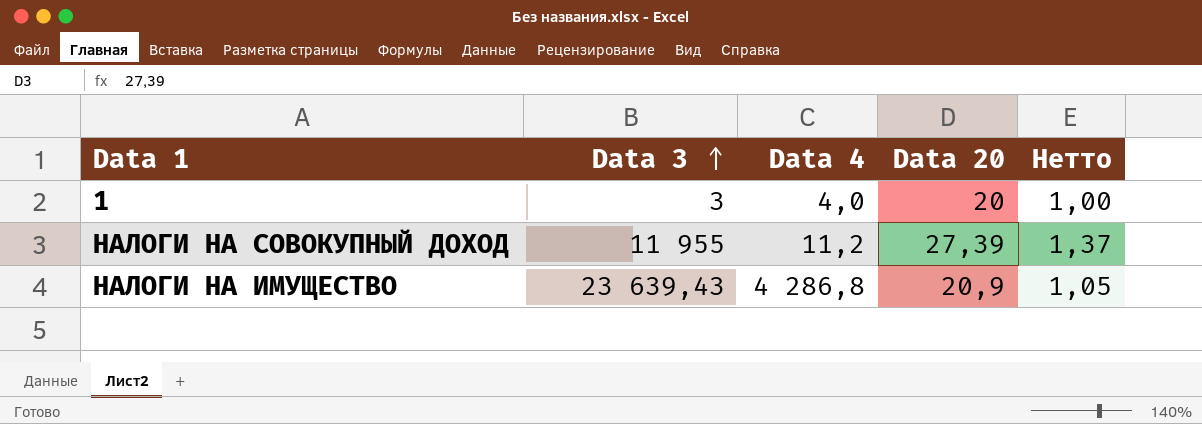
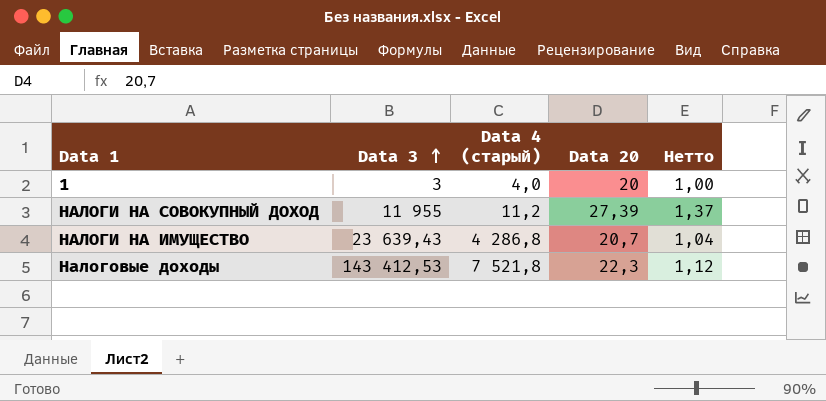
column name: Data 4 -> Data 4 (старый)
НАЛОГИ НА ИМУЩЕСТВО | Data 20: 20,9 -> 20,7
НАЛОГИ НА ИМУЩЕСТВО | Нетто: 1,05 -> 1,04
row Налоговые доходы: none -> 143 412,53 | 7 521,8 | 22,3 | 1,12

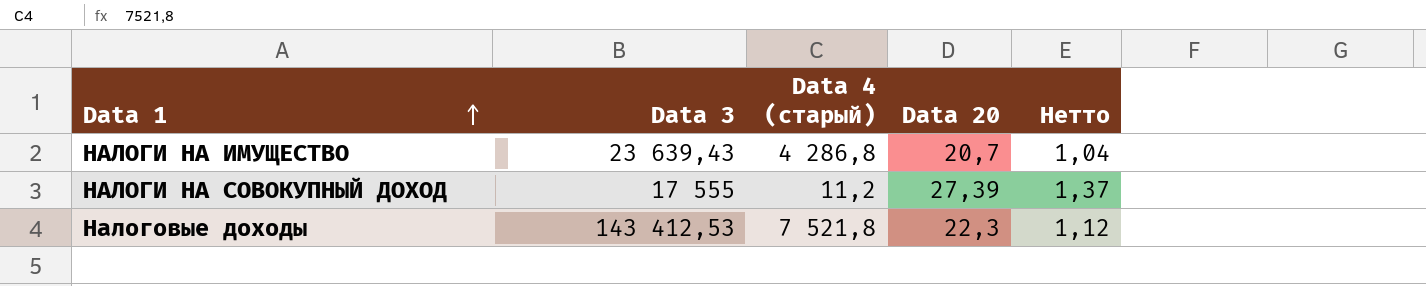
row order: Data 3 ascending -> Data 1 ascending
row 1: 3 | 4,0 | 20 | 1,00 -> none
НАЛОГИ НА СОВОКУПНЫЙ ДОХОД | Data 3: 11 955 -> 17 555

